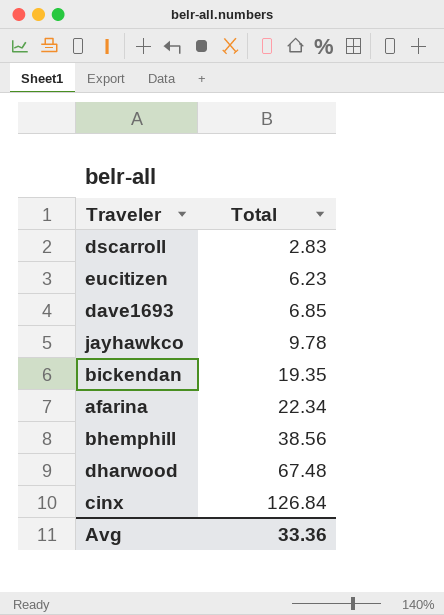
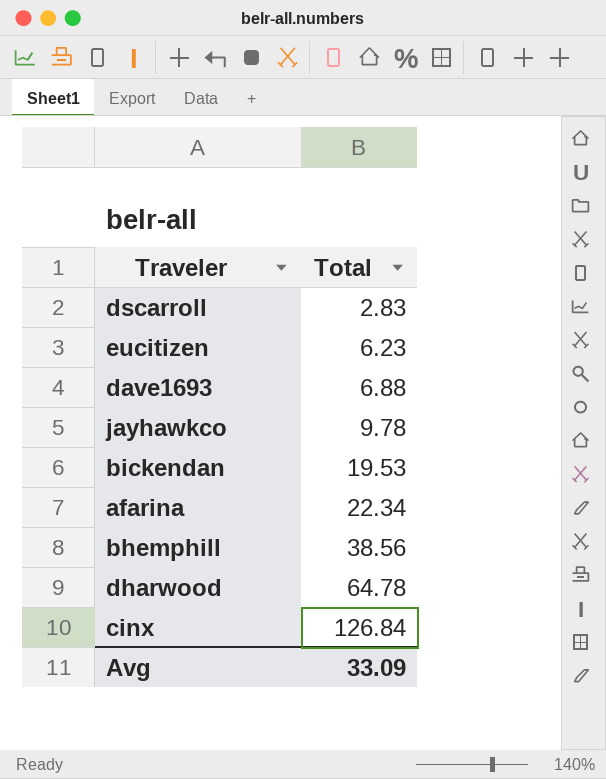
dave1693 | Total: 6.85 -> 6.88
bickendan | Total: 19.35 -> 19.53
dharwood | Total: 67.48 -> 64.78
Avg | Total: 33.36 -> 33.09

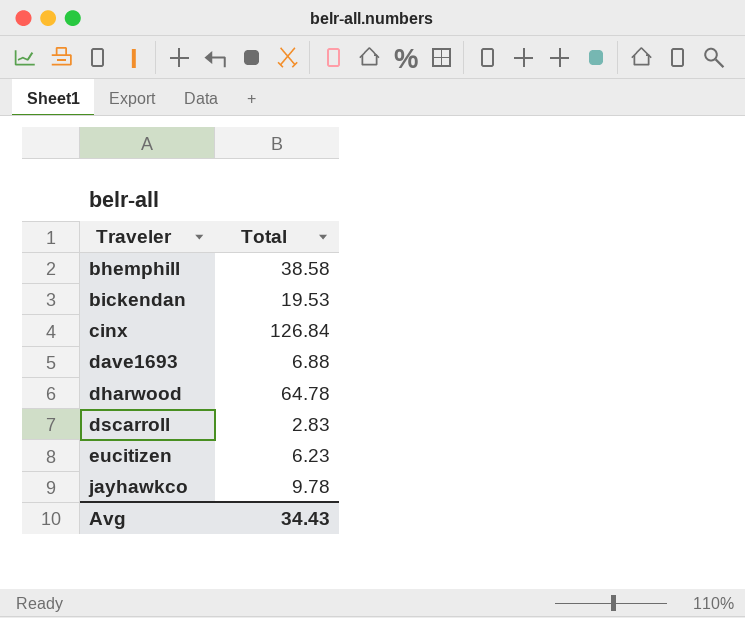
row order: Total ascending -> Traveler ascending
row afarina: 22.34 -> none
bhemphill | Total: 38.56 -> 38.58
Avg | Total: 33.09 -> 34.43

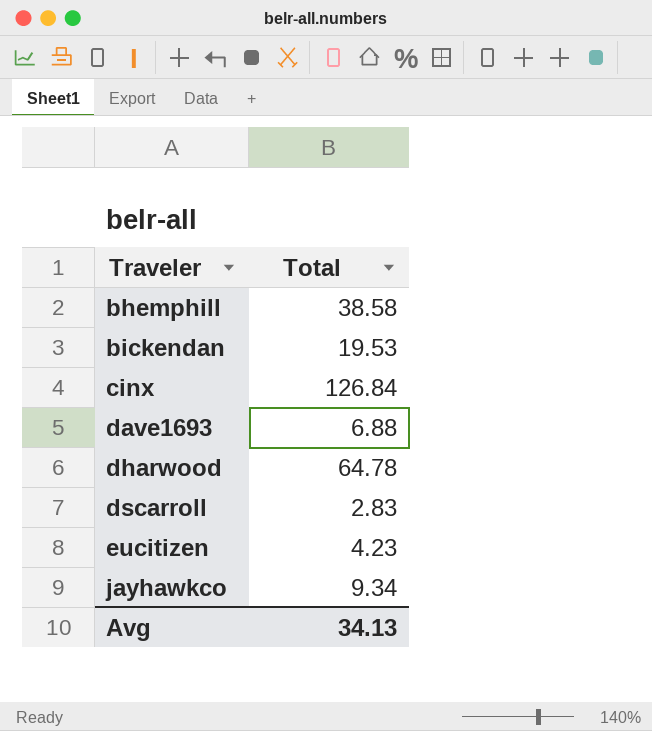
eucitizen | Total: 6.23 -> 4.23
jayhawkco | Total: 9.78 -> 9.34
Avg | Total: 34.43 -> 34.13

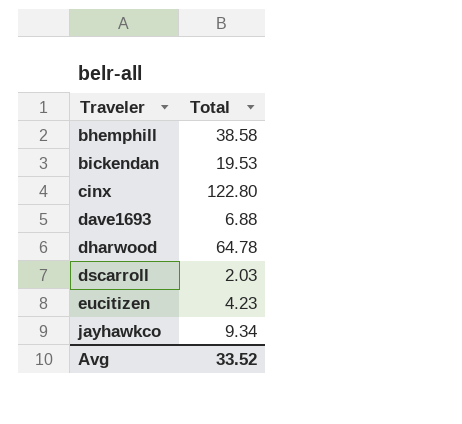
cinx | Total: 126.84 -> 122.80
dscarroll | Total: 2.83 -> 2.03
Avg | Total: 34.13 -> 33.52

